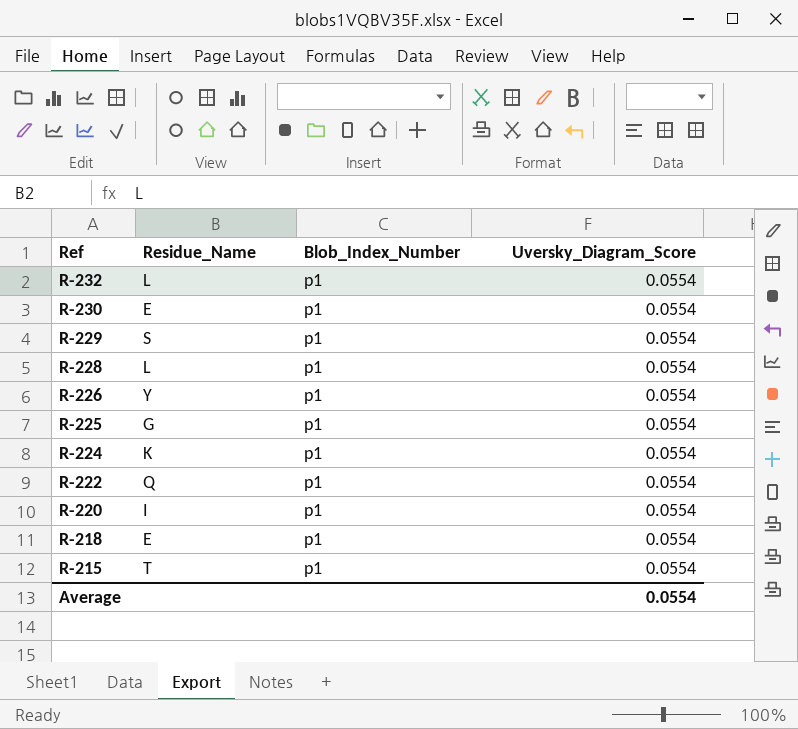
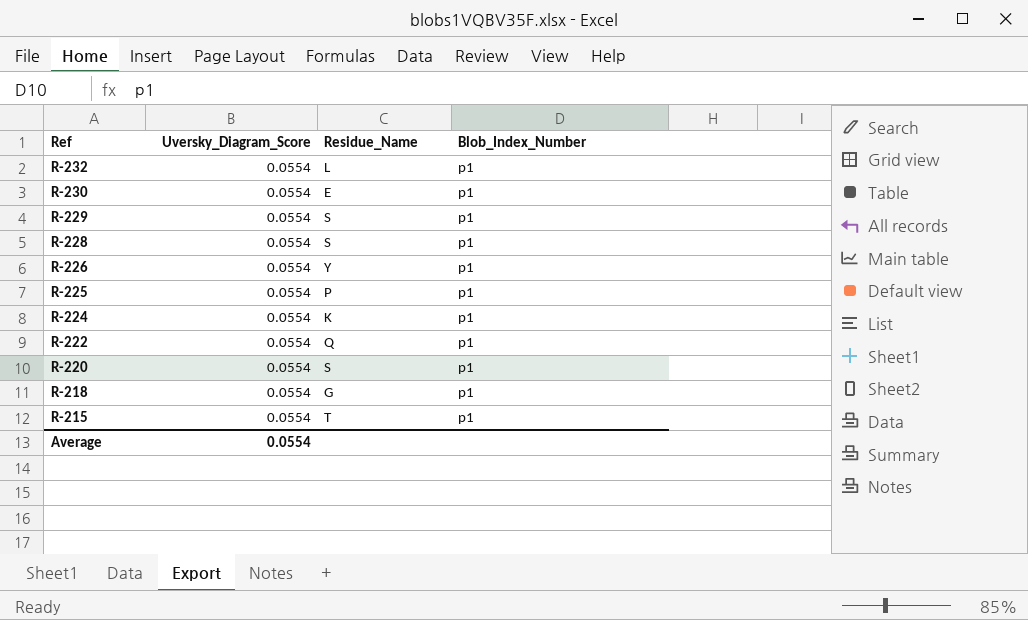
column Uversky_Diagram_Score | position: 4 -> 2
R-228 | Residue_Name: L -> S
R-225 | Residue_Name: G -> P
R-220 | Residue_Name: I -> S
R-218 | Residue_Name: E -> G

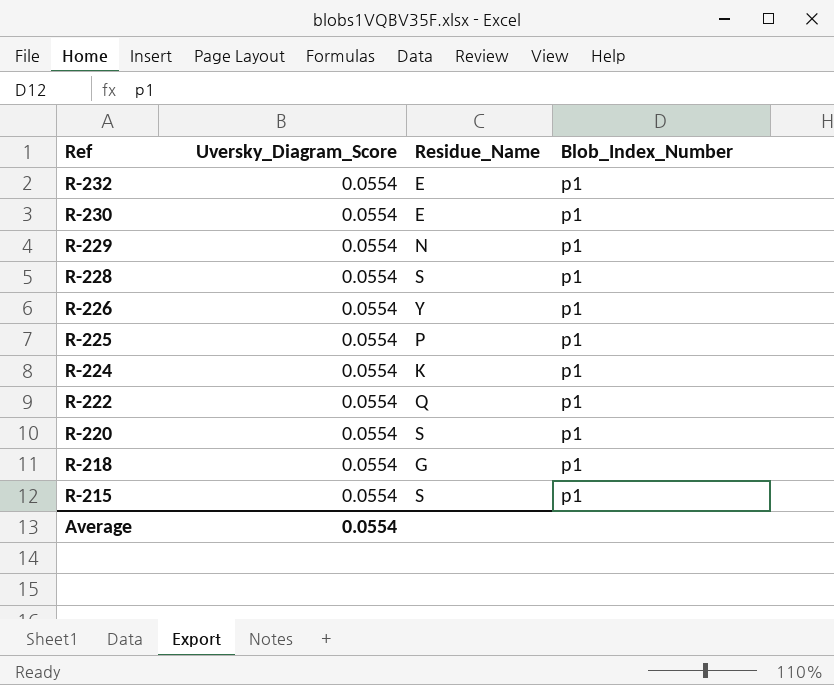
R-232 | Residue_Name: L -> E
R-229 | Residue_Name: S -> N
R-215 | Residue_Name: T -> S

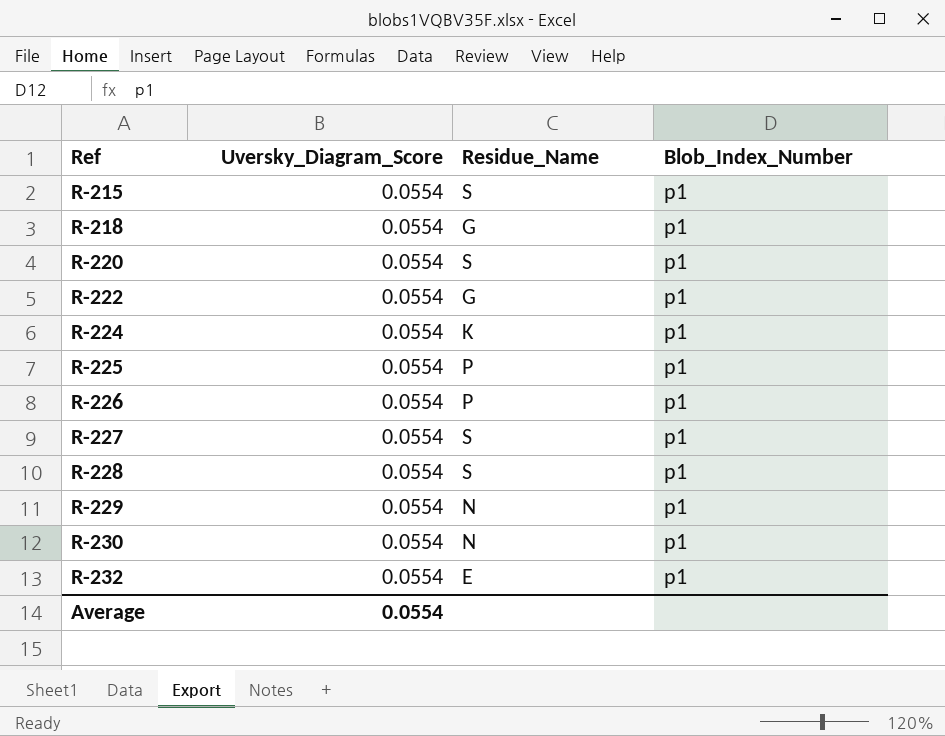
row order: Ref descending -> Ref ascending
R-222 | Residue_Name: Q -> G
R-226 | Residue_Name: Y -> P
row R-227: none -> 0.0554 | S | p1
R-230 | Residue_Name: E -> N

